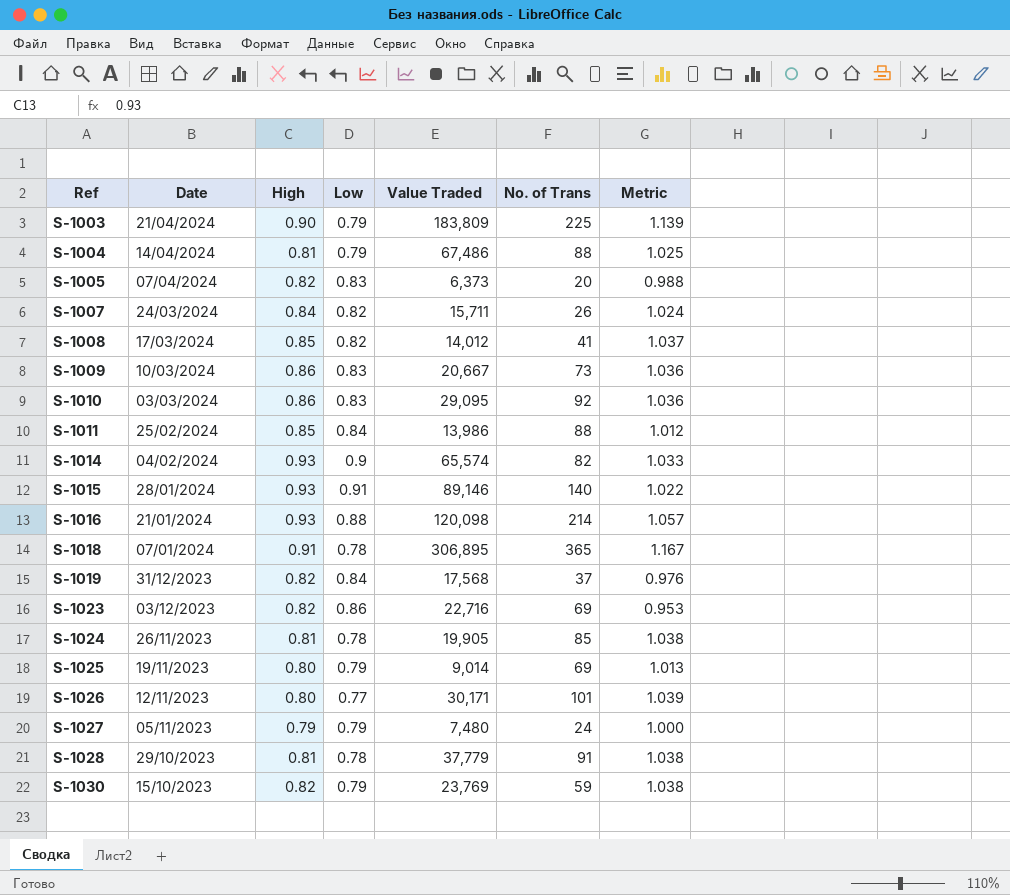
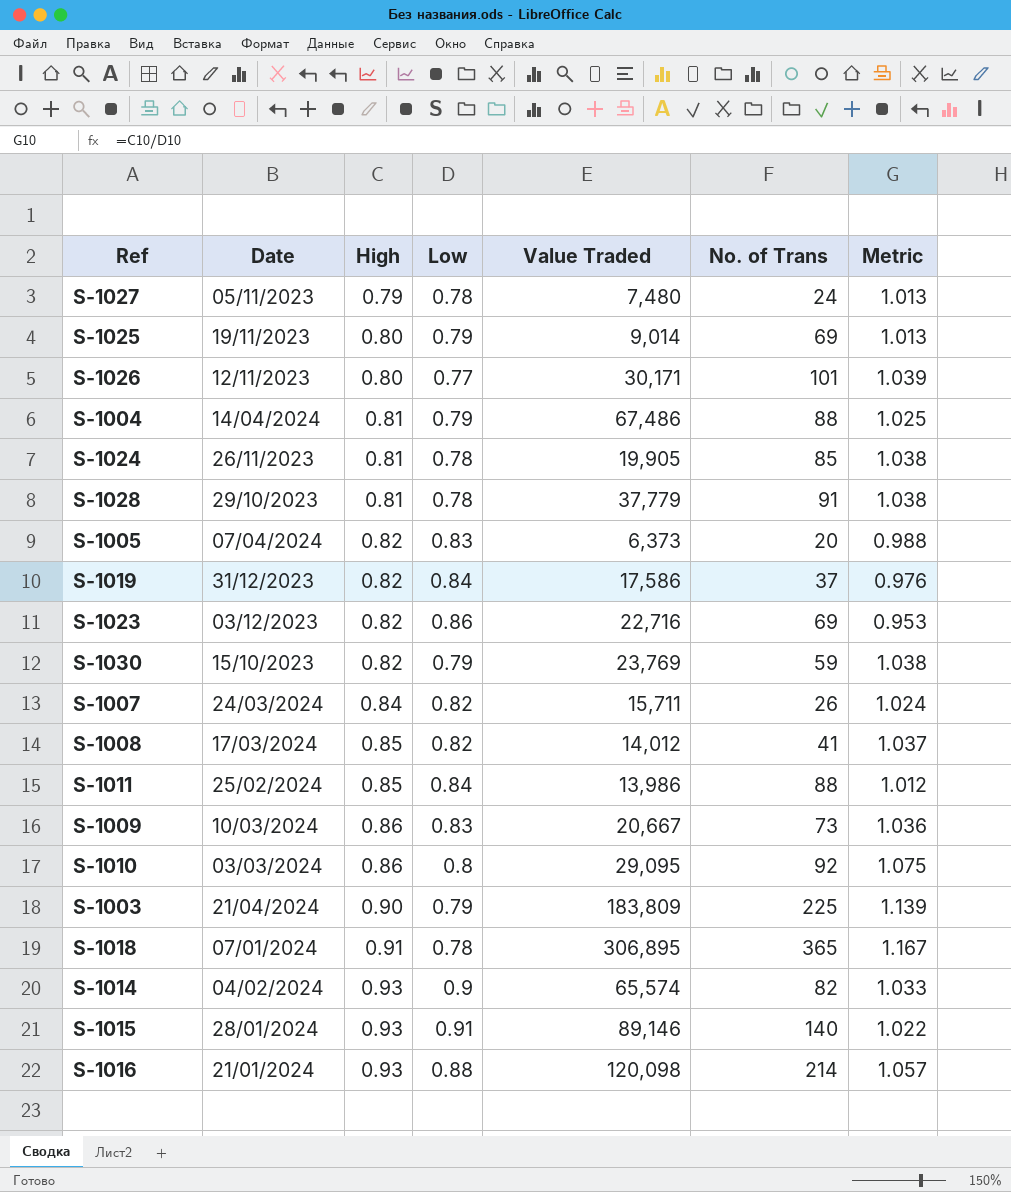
row order: Ref ascending -> High ascending
S-1027 | Low: 0.79 -> 0.78
S-1027 | Metric: 1.000 -> 1.013
S-1019 | Value Traded: 17,568 -> 17,586
S-1010 | Low: 0.83 -> 0.8
S-1010 | Metric: 1.036 -> 1.075

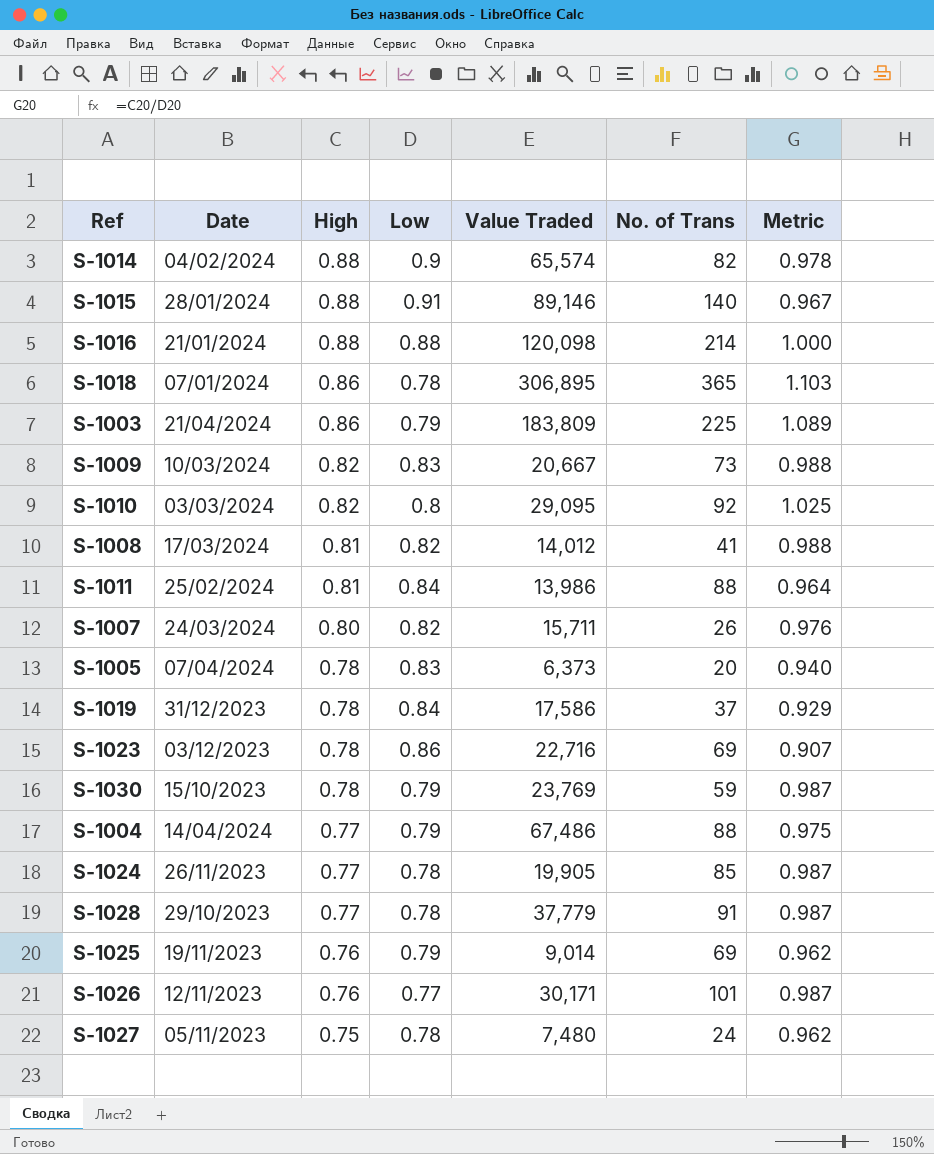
row order: High ascending -> High descending
S-1014 | High: 0.93 -> 0.88
S-1014 | Metric: 1.033 -> 0.978
S-1015 | High: 0.93 -> 0.88
S-1015 | Metric: 1.022 -> 0.967
S-1016 | High: 0.93 -> 0.88
S-1016 | Metric: 1.057 -> 1.000
S-1018 | High: 0.91 -> 0.86
S-1018 | Metric: 1.167 -> 1.103
S-1003 | High: 0.90 -> 0.86
S-1003 | Metric: 1.139 -> 1.089
S-1009 | High: 0.86 -> 0.82
S-1009 | Metric: 1.036 -> 0.988
S-1010 | High: 0.86 -> 0.82
S-1010 | Metric: 1.075 -> 1.025
S-1008 | High: 0.85 -> 0.81
S-1008 | Metric: 1.037 -> 0.988
S-1011 | High: 0.85 -> 0.81
S-1011 | Metric: 1.012 -> 0.964
S-1007 | High: 0.84 -> 0.80
S-1007 | Metric: 1.024 -> 0.976
S-1005 | High: 0.82 -> 0.78
S-1005 | Metric: 0.988 -> 0.940
S-1019 | High: 0.82 -> 0.78
S-1019 | Metric: 0.976 -> 0.929
S-1023 | High: 0.82 -> 0.78
S-1023 | Metric: 0.953 -> 0.907
S-1030 | High: 0.82 -> 0.78
S-1030 | Metric: 1.038 -> 0.987
S-1004 | High: 0.81 -> 0.77
S-1004 | Metric: 1.025 -> 0.975
S-1024 | High: 0.81 -> 0.77
S-1024 | Metric: 1.038 -> 0.987
S-1028 | High: 0.81 -> 0.77
S-1028 | Metric: 1.038 -> 0.987
S-1025 | High: 0.80 -> 0.76
S-1025 | Metric: 1.013 -> 0.962
S-1026 | High: 0.80 -> 0.76
S-1026 | Metric: 1.039 -> 0.987
S-1027 | High: 0.79 -> 0.75
S-1027 | Metric: 1.013 -> 0.962

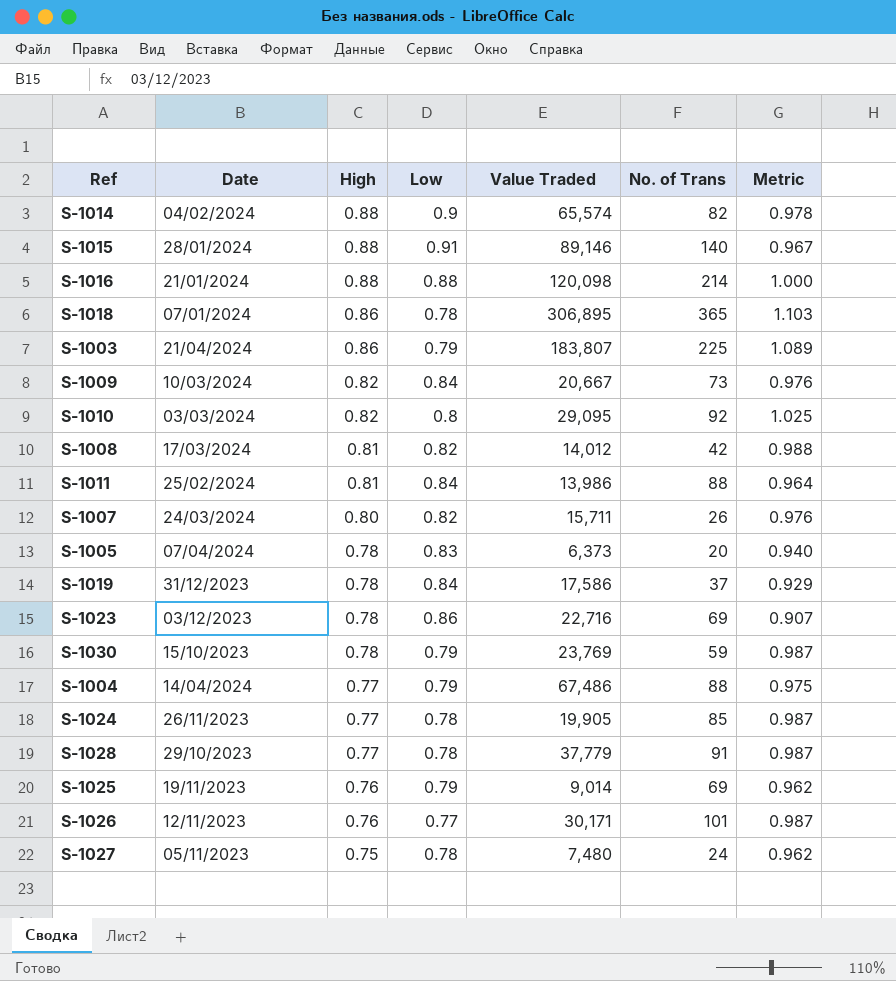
S-1003 | Value Traded: 183,809 -> 183,807
S-1009 | Low: 0.83 -> 0.84
S-1009 | Metric: 0.988 -> 0.976
S-1008 | No. of Trans: 41 -> 42

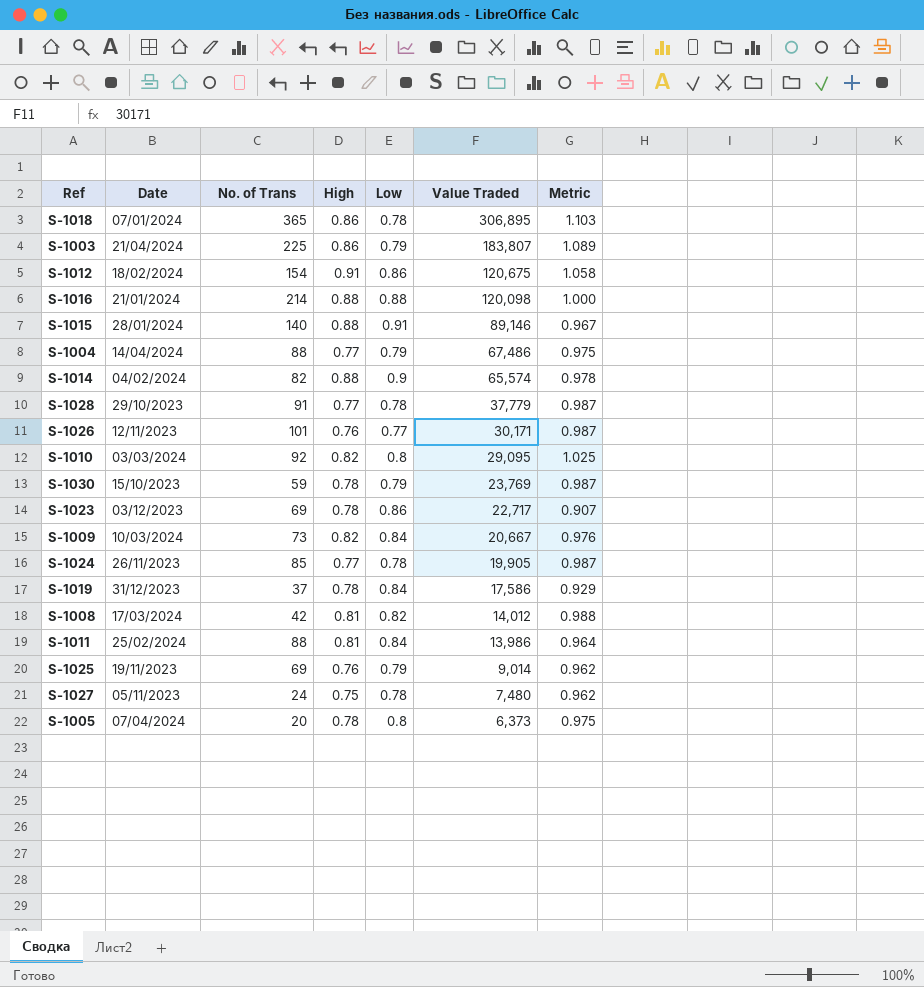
row order: High descending -> Value Traded descending
column No. of Trans | position: 6 -> 3
row S-1007: 24/03/2024 | 0.80 | 0.82 | 15,711 | 26 | 0.976 -> none
row S-1012: none -> 18/02/2024 | 154 | 0.91 | 0.86 | 120,675 | 1.058
S-1023 | Value Traded: 22,716 -> 22,717
S-1005 | Low: 0.83 -> 0.8
S-1005 | Metric: 0.940 -> 0.975

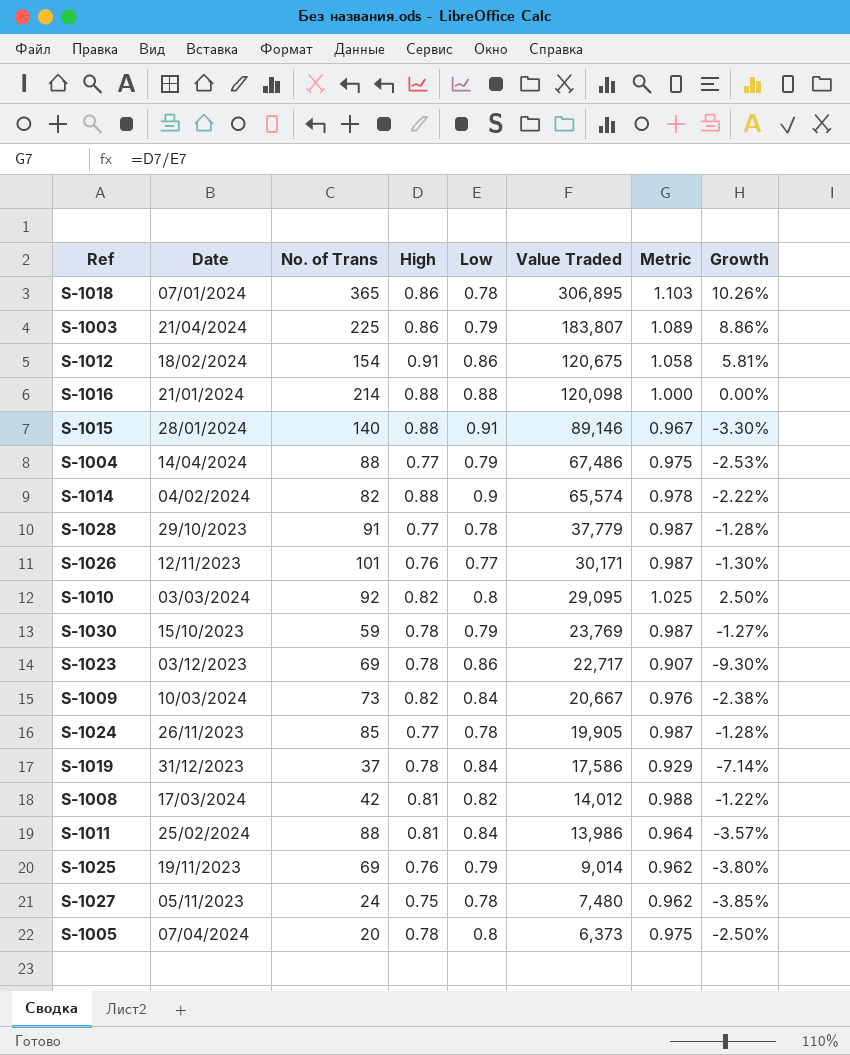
column Growth | formula: none -> ([High] - [Low]) / [Low]

